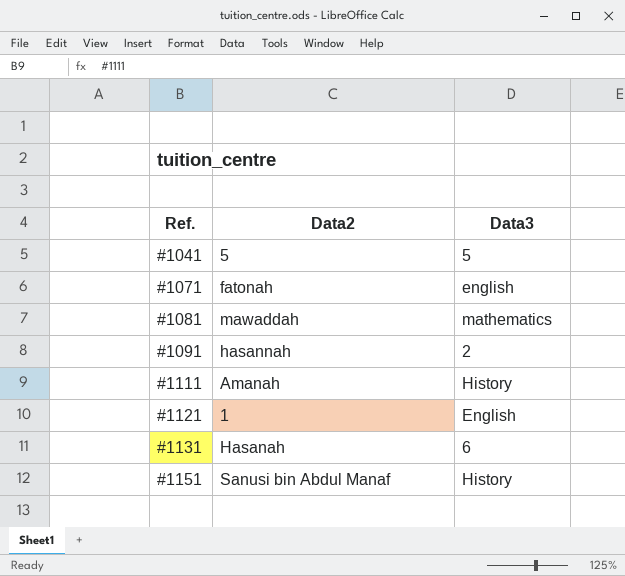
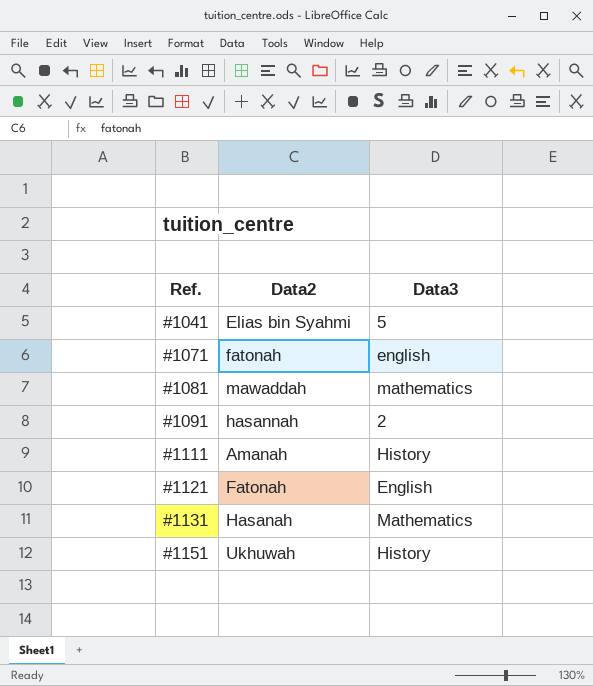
#1041 | Data2: 5 -> Elias bin Syahmi
#1121 | Data2: 1 -> Fatonah
#1131 | Data3: 6 -> Mathematics
#1151 | Data2: Sanusi bin Abdul Manaf -> Ukhuwah

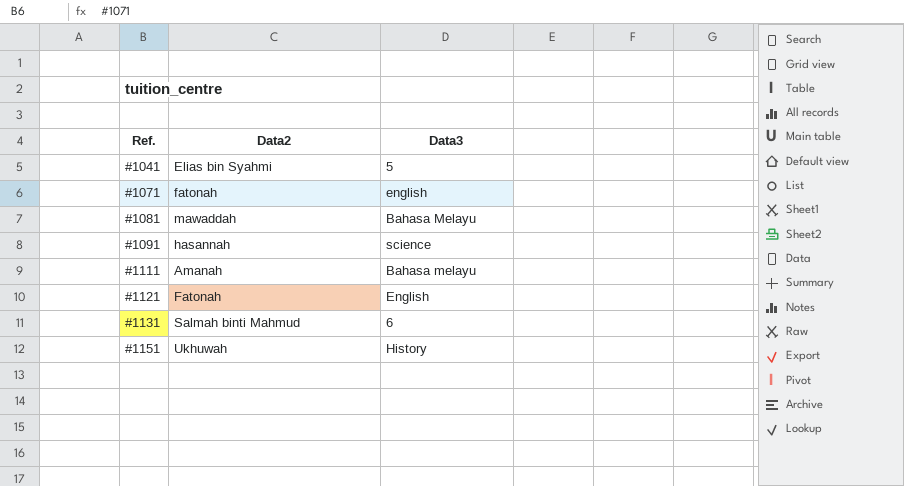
#1081 | Data3: mathematics -> Bahasa Melayu
#1091 | Data3: 2 -> science
#1111 | Data3: History -> Bahasa melayu
#1131 | Data2: Hasanah -> Salmah binti Mahmud
#1131 | Data3: Mathematics -> 6

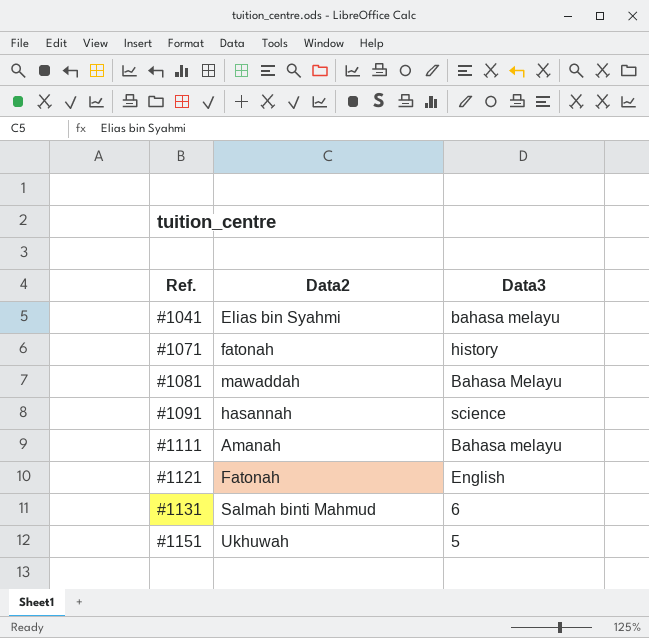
#1041 | Data3: 5 -> bahasa melayu
#1071 | Data3: english -> history
#1151 | Data3: History -> 5

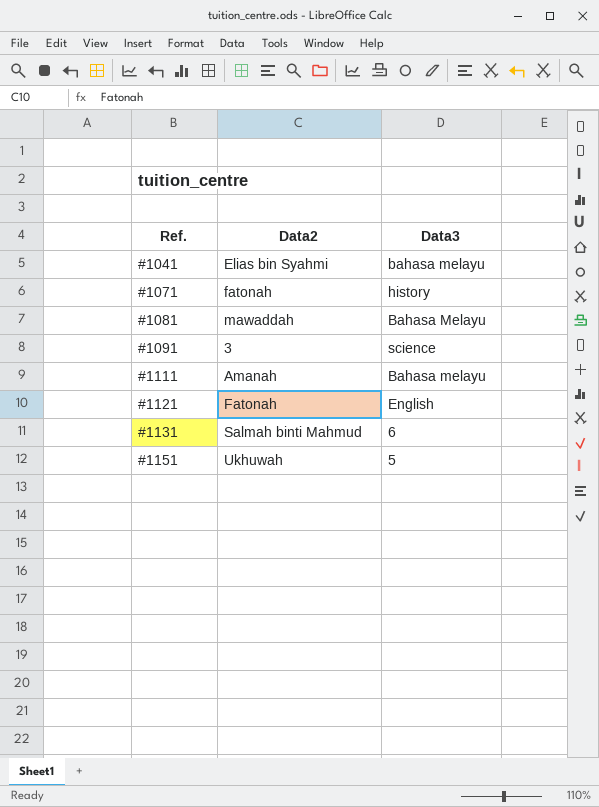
#1091 | Data2: hasannah -> 3

